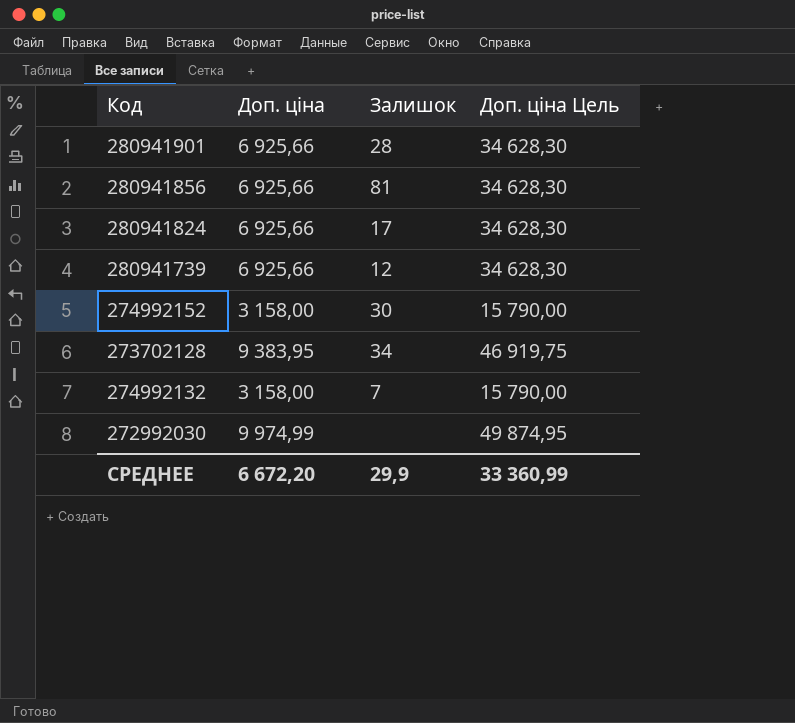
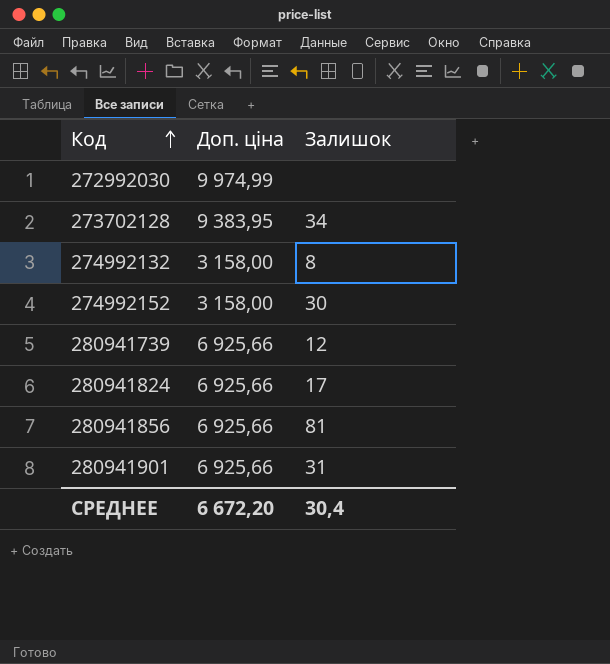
row order: none -> Код ascending
column Доп. ціна Цель | formula: [Доп. ціна] * 5 -> none
274992132 | Залишок: 7 -> 8
280941901 | Залишок: 28 -> 31
СРЕДНЕЕ | Залишок: 29,9 -> 30,4

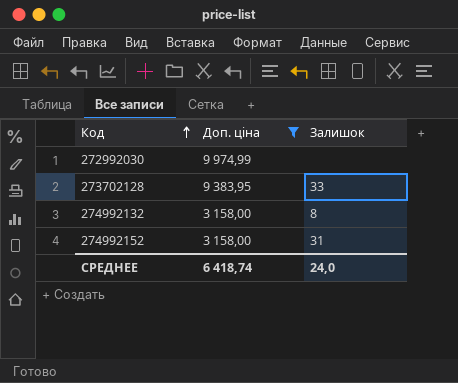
filter: none -> Доп. ціна != 6 925,66
273702128 | Залишок: 34 -> 33
274992152 | Залишок: 30 -> 31
СРЕДНЕЕ | Доп. ціна: 6 672,20 -> 6 418,74
СРЕДНЕЕ | Залишок: 30,4 -> 24,0

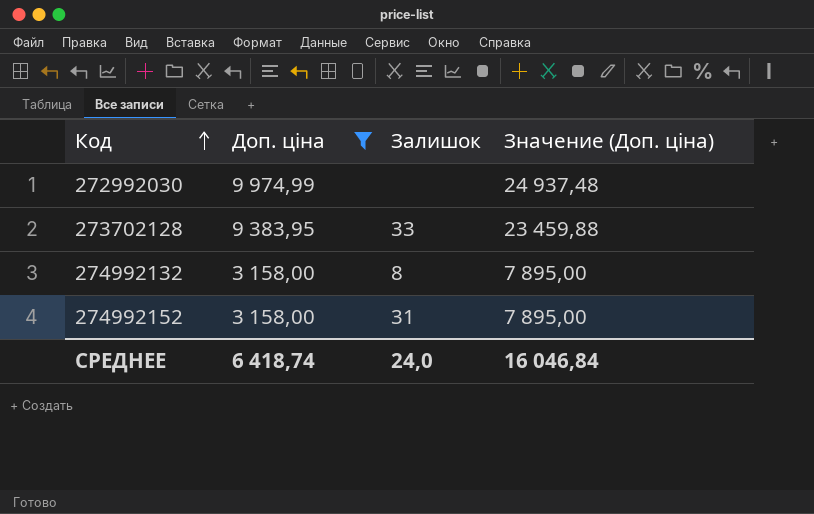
column Значение (Доп. ціна) | formula: none -> [Доп. ціна] * 2,5

